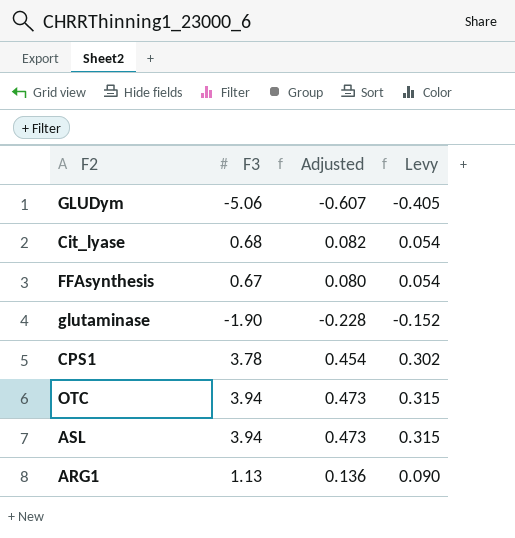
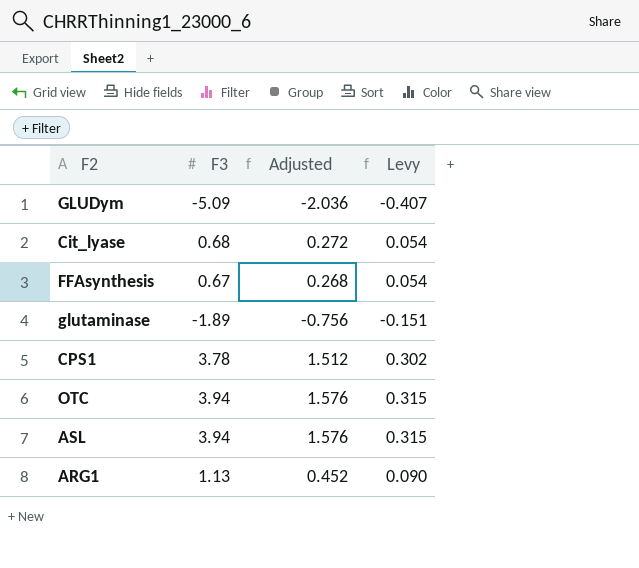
column Adjusted | formula: [F3] * 0.12 -> [F3] * 0.4
GLUDym | F3: -5.06 -> -5.09
GLUDym | Levy: -0.405 -> -0.407
glutaminase | F3: -1.90 -> -1.89
glutaminase | Levy: -0.152 -> -0.151

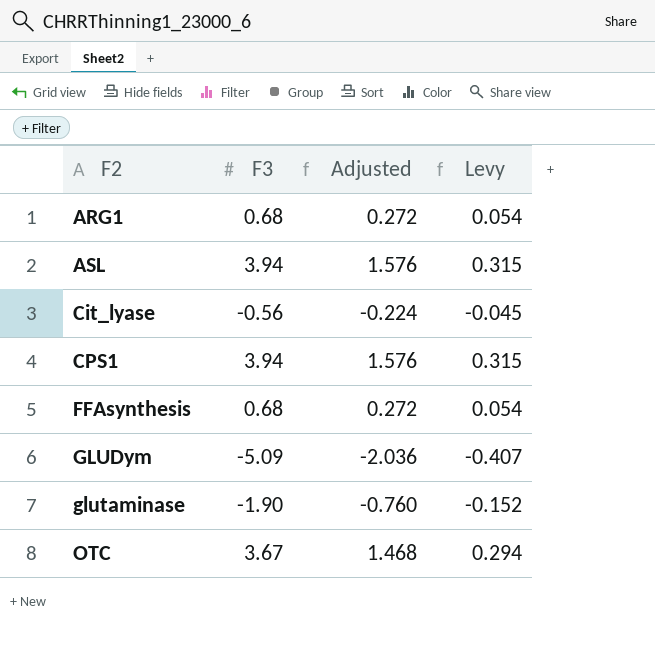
row order: none -> F2 ascending
ARG1 | F3: 1.13 -> 0.68
ARG1 | Adjusted: 0.452 -> 0.272
ARG1 | Levy: 0.090 -> 0.054
Cit_lyase | F3: 0.68 -> -0.56
Cit_lyase | Adjusted: 0.272 -> -0.224
Cit_lyase | Levy: 0.054 -> -0.045
CPS1 | F3: 3.78 -> 3.94
CPS1 | Adjusted: 1.512 -> 1.576
CPS1 | Levy: 0.302 -> 0.315
FFAsynthesis | F3: 0.67 -> 0.68
FFAsynthesis | Adjusted: 0.268 -> 0.272
glutaminase | F3: -1.89 -> -1.90
glutaminase | Adjusted: -0.756 -> -0.760
glutaminase | Levy: -0.151 -> -0.152
OTC | F3: 3.94 -> 3.67
OTC | Adjusted: 1.576 -> 1.468
OTC | Levy: 0.315 -> 0.294

